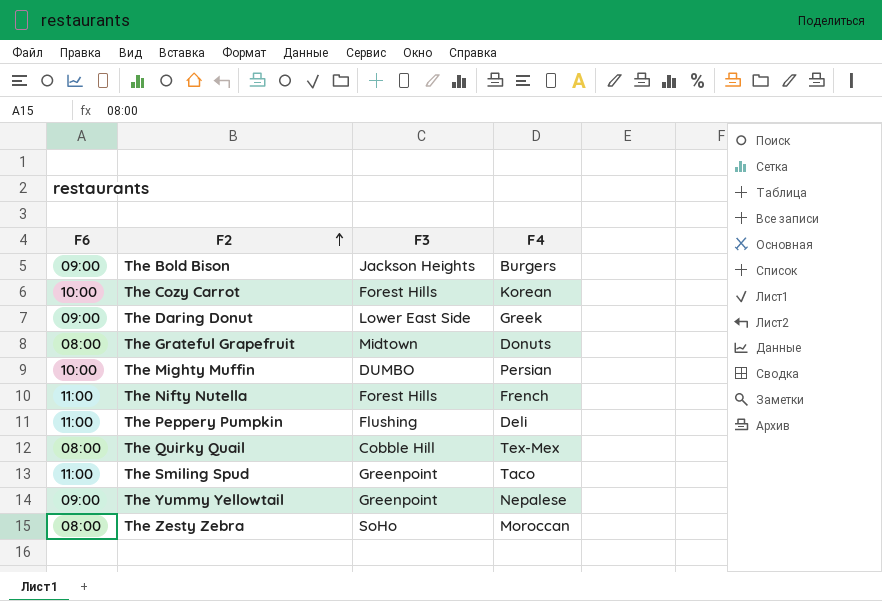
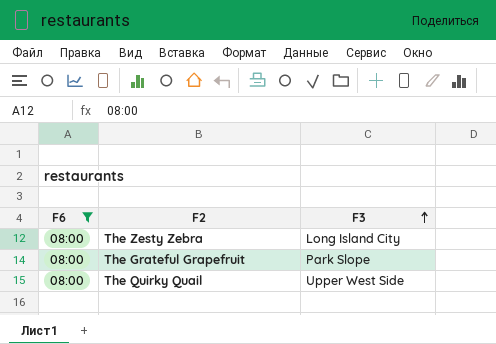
filter: none -> F6 = 08:00
row order: F2 ascending -> F3 ascending
column F4 | position: 4 -> none
The Zesty Zebra | F3: SoHo -> Long Island City
The Grateful Grapefruit | F3: Midtown -> Park Slope
The Quirky Quail | F3: Cobble Hill -> Upper West Side

